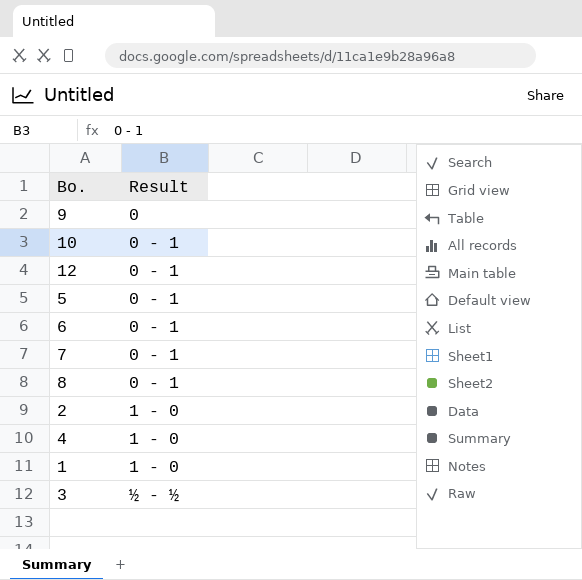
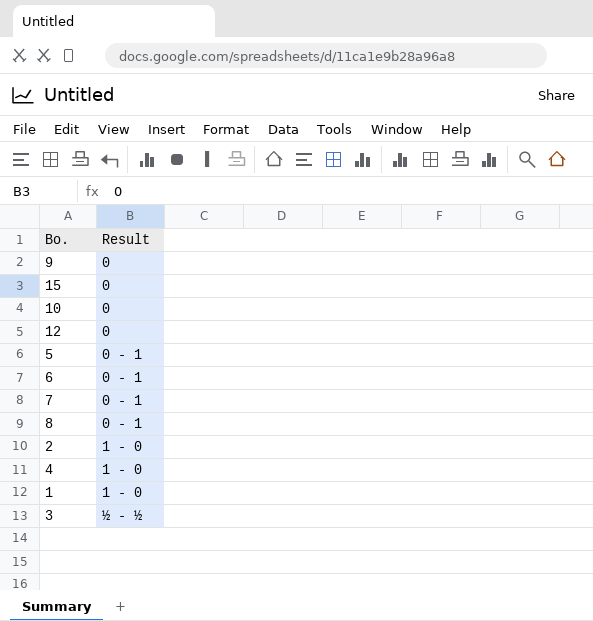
row 15: none -> 0
10 | Result: 0 - 1 -> 0
12 | Result: 0 - 1 -> 0

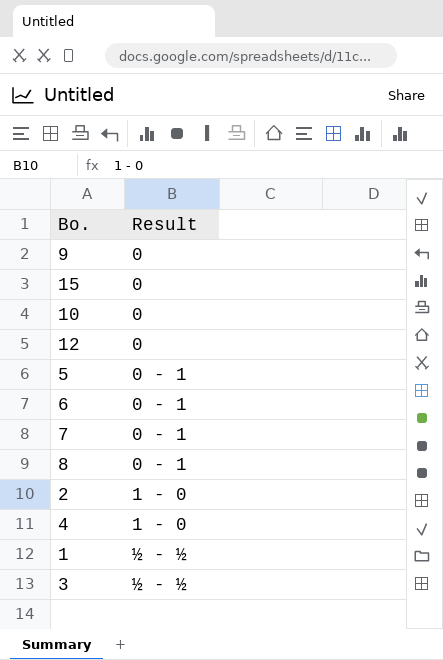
1 | Result: 1 - 0 -> ½ - ½

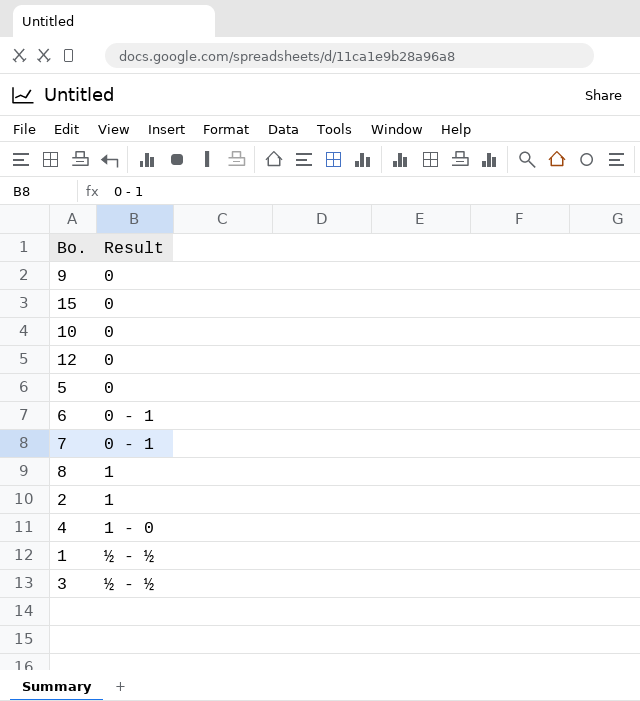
5 | Result: 0 - 1 -> 0
8 | Result: 0 - 1 -> 1
2 | Result: 1 - 0 -> 1

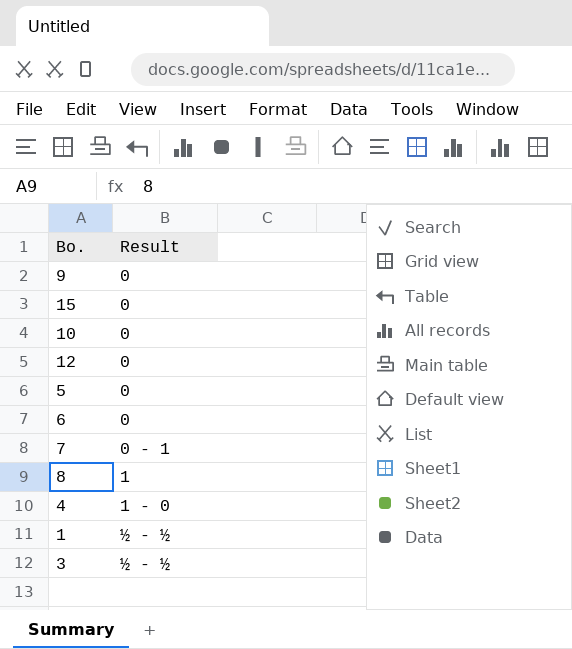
row 2: 1 -> none
6 | Result: 0 - 1 -> 0

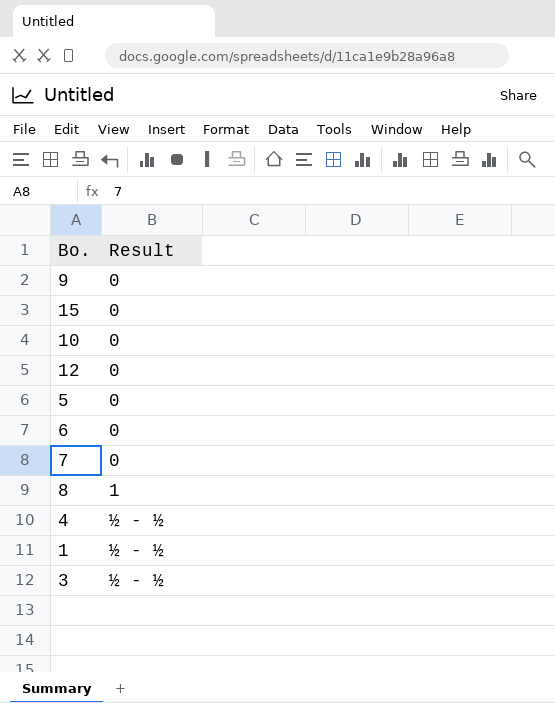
7 | Result: 0 - 1 -> 0
4 | Result: 1 - 0 -> ½ - ½

